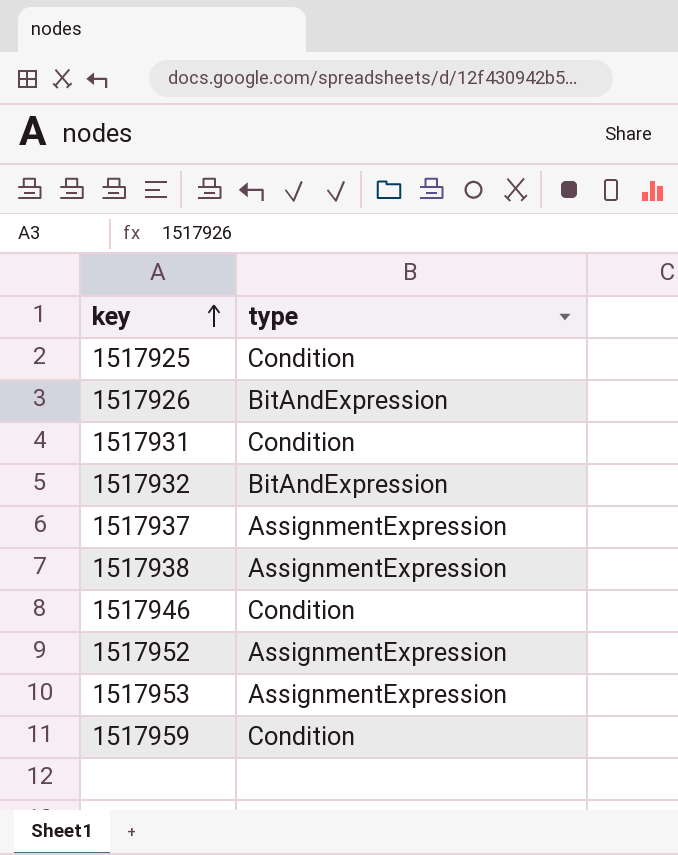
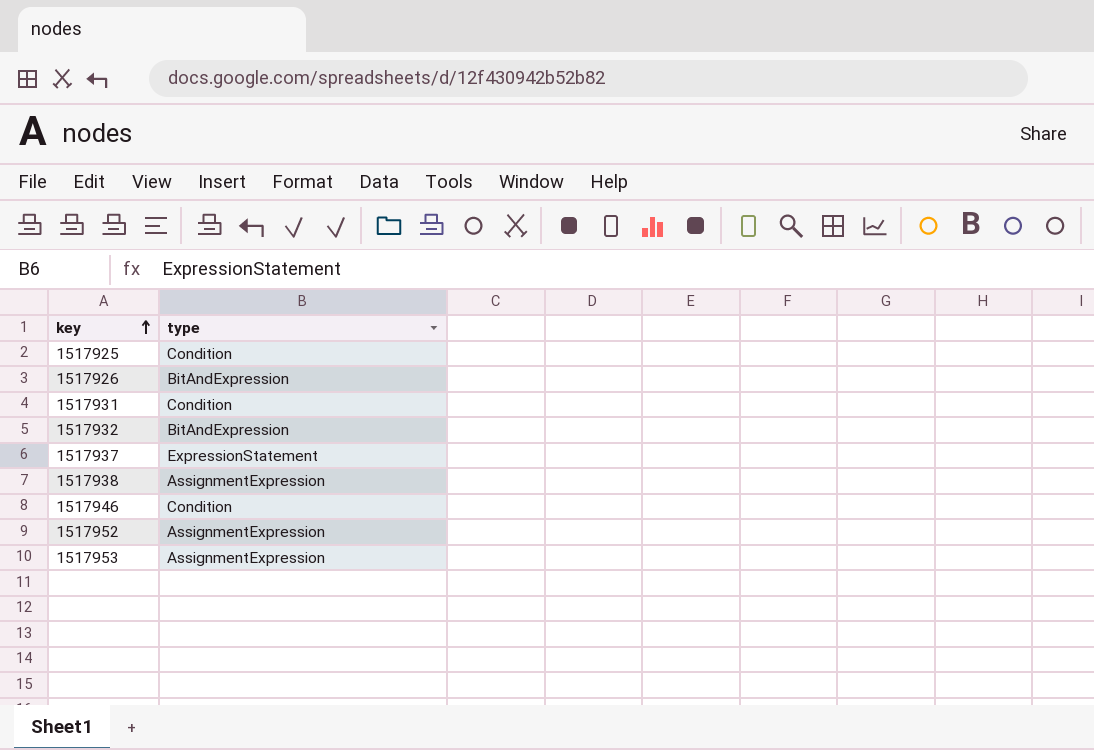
row 1517959: Condition -> none
1517937 | type: AssignmentExpression -> ExpressionStatement

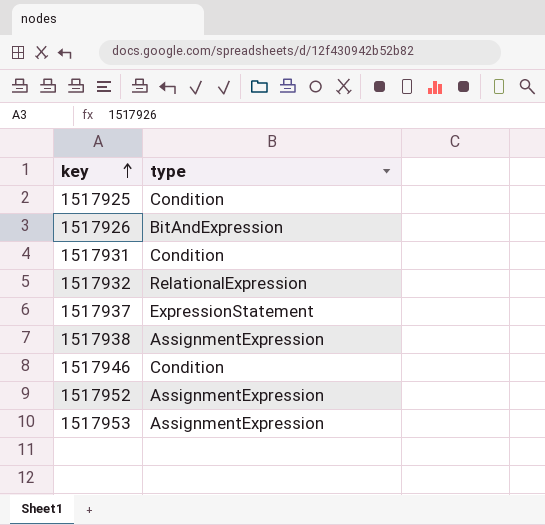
1517932 | type: BitAndExpression -> RelationalExpression

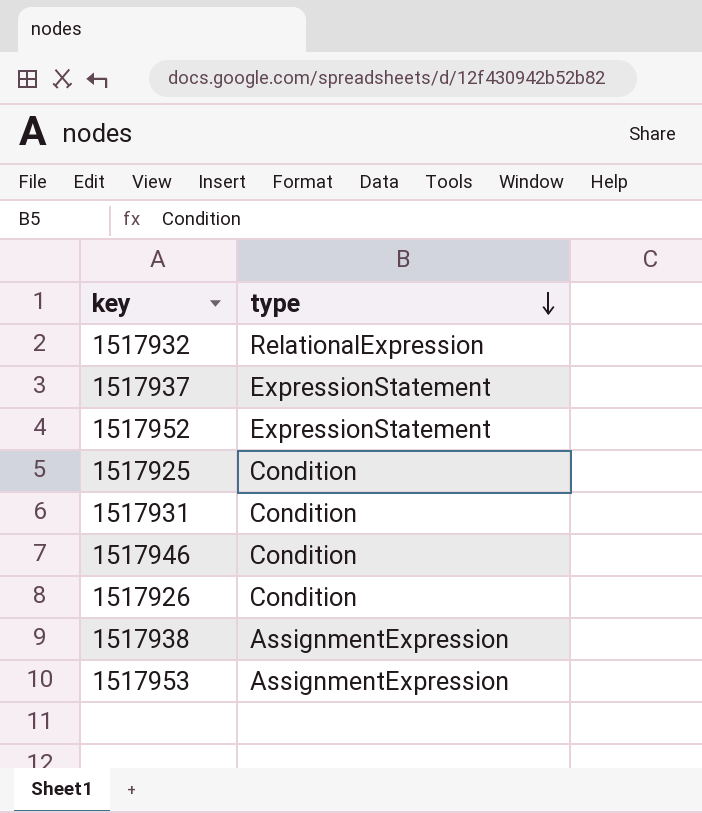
row order: key ascending -> type descending
1517952 | type: AssignmentExpression -> ExpressionStatement
1517926 | type: BitAndExpression -> Condition

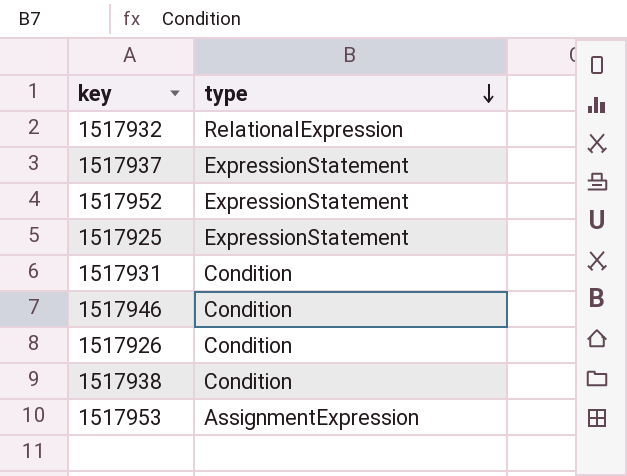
1517925 | type: Condition -> ExpressionStatement
1517938 | type: AssignmentExpression -> Condition

